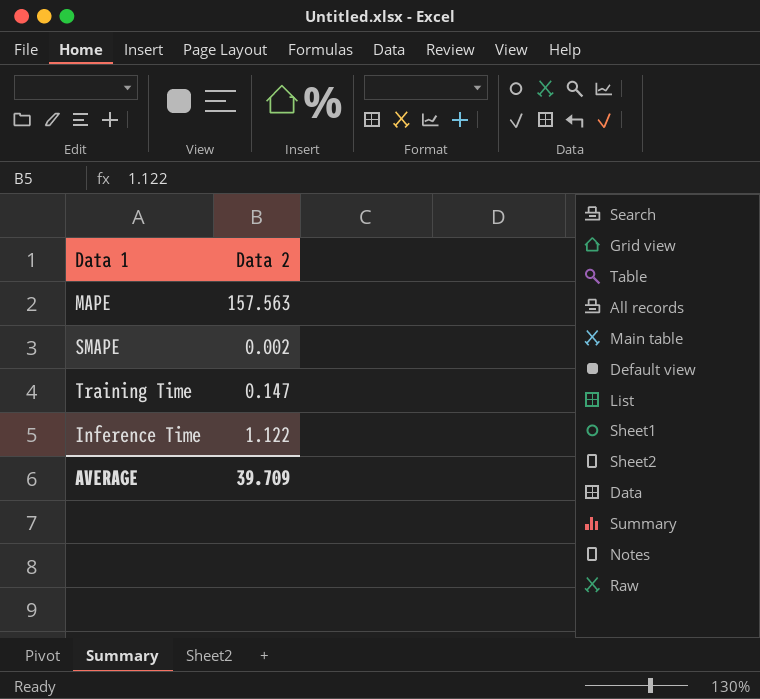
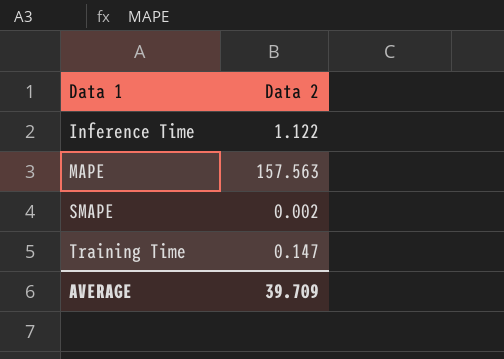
row order: none -> Data 1 ascending

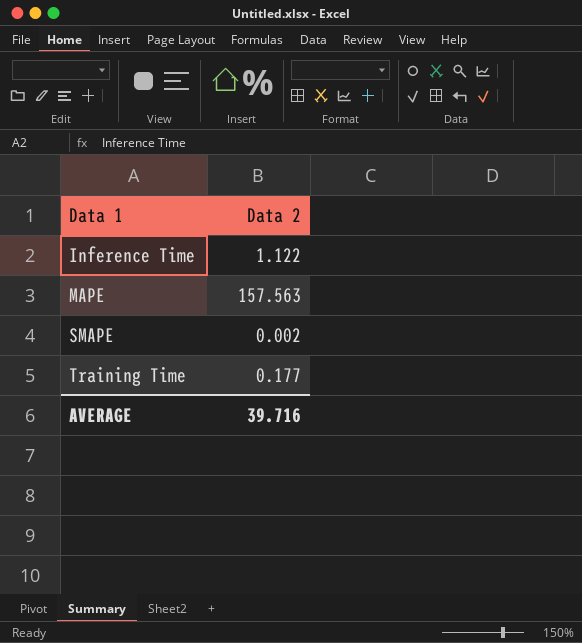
Training Time | Data 2: 0.147 -> 0.177
AVERAGE | Data 2: 39.709 -> 39.716

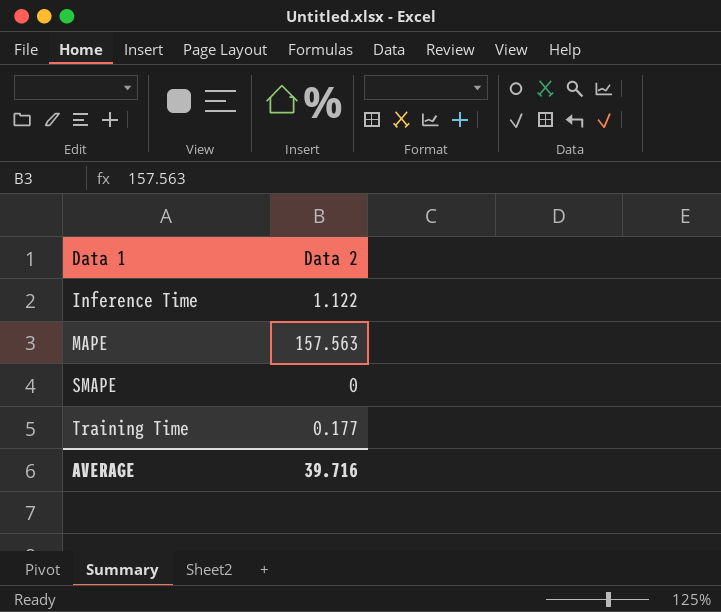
SMAPE | Data 2: 0.002 -> 0

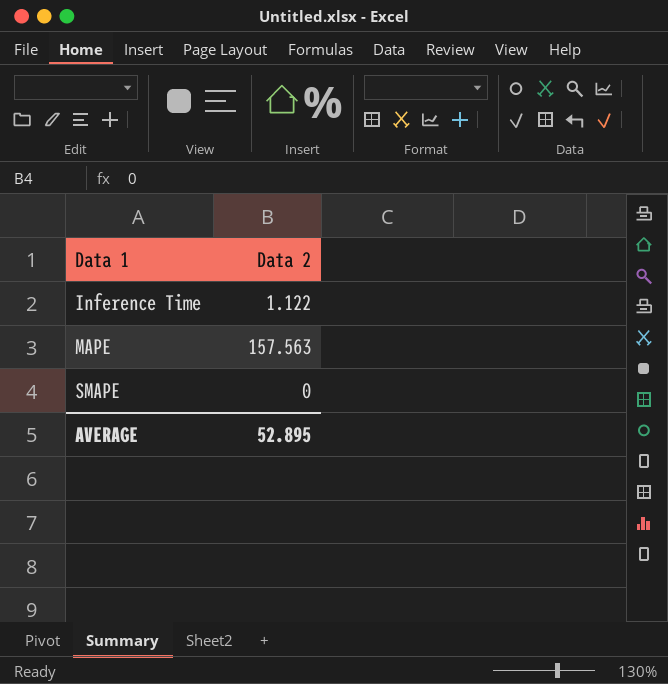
row Training Time: 0.177 -> none
AVERAGE | Data 2: 39.716 -> 52.895

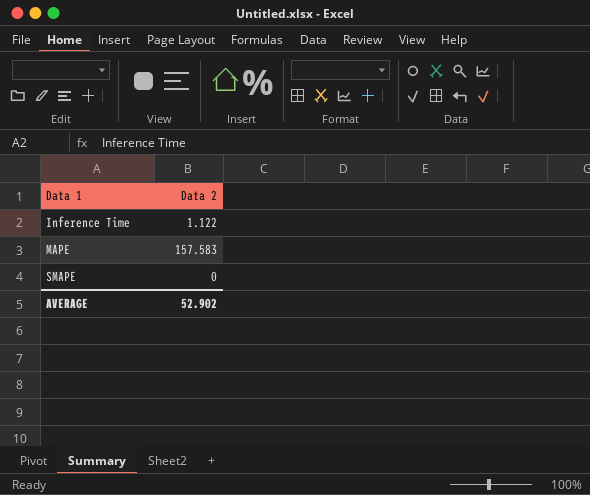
MAPE | Data 2: 157.563 -> 157.583
AVERAGE | Data 2: 52.895 -> 52.902

